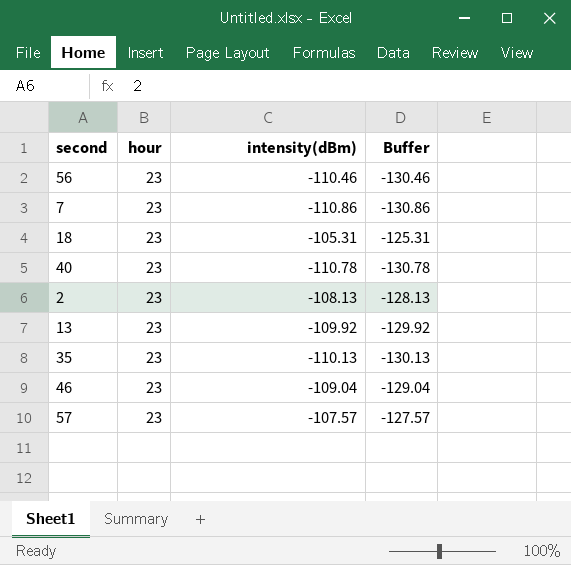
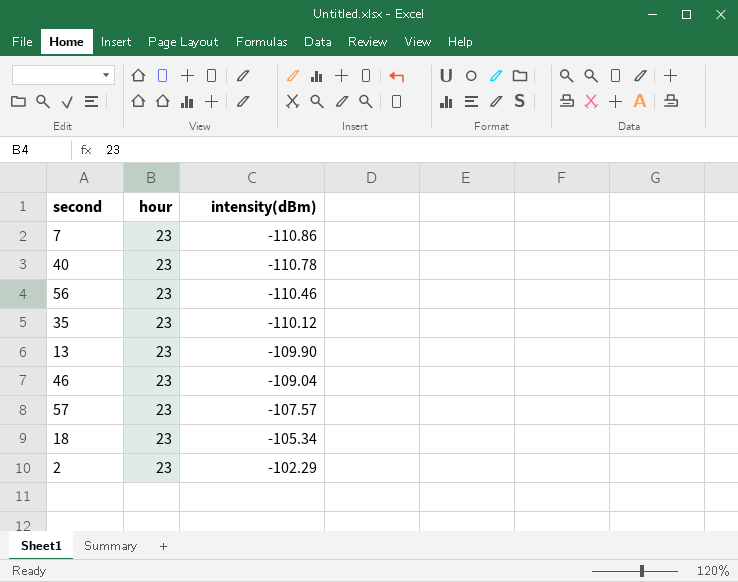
row order: none -> intensity(dBm) ascending
column Buffer | formula: [intensity(dBm)] - 20 -> none
35 | intensity(dBm): -110.13 -> -110.12
13 | intensity(dBm): -109.92 -> -109.90
18 | intensity(dBm): -105.31 -> -105.34
2 | intensity(dBm): -108.13 -> -102.29

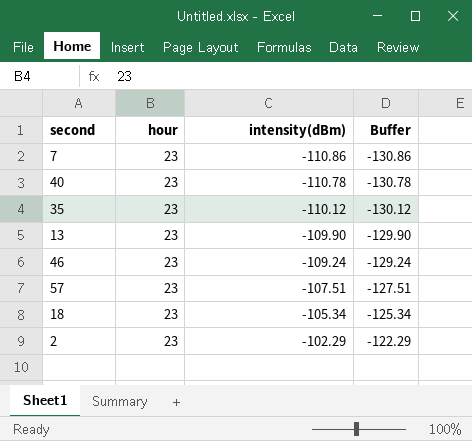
column Buffer | formula: none -> [intensity(dBm)] - 20
row 56: 23 | -110.46 -> none
46 | intensity(dBm): -109.04 -> -109.24
57 | intensity(dBm): -107.57 -> -107.51

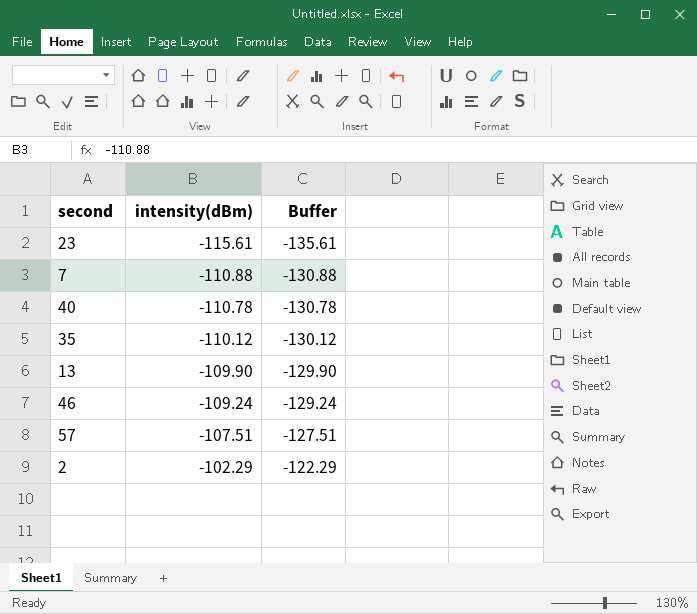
column hour | position: 2 -> none
row 18: 23 | -105.34 | -125.34 -> none
row 23: none -> -115.61 | -135.61
7 | intensity(dBm): -110.86 -> -110.88
7 | Buffer: -130.86 -> -130.88

